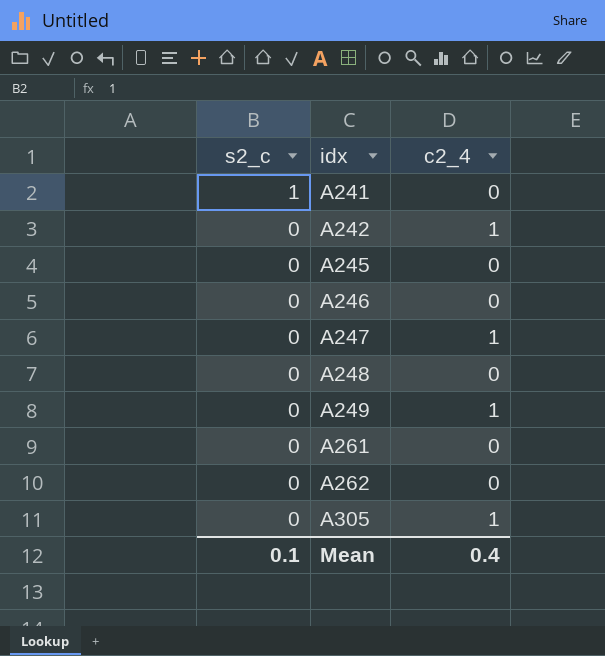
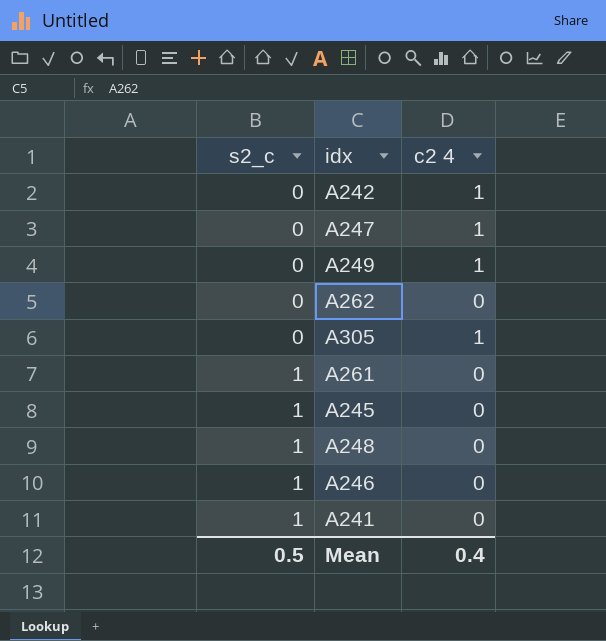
row order: s2_c descending -> s2_c ascending
column name: c2_4 -> c2 4
A261 | s2_c: 0 -> 1
A245 | s2_c: 0 -> 1
A248 | s2_c: 0 -> 1
A246 | s2_c: 0 -> 1
Mean | s2_c: 0.1 -> 0.5

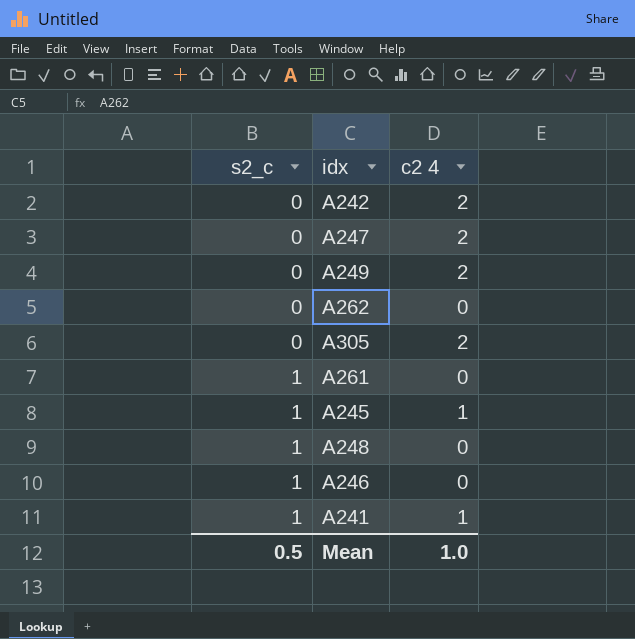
A242 | c2 4: 1 -> 2
A247 | c2 4: 1 -> 2
A249 | c2 4: 1 -> 2
A305 | c2 4: 1 -> 2
A245 | c2 4: 0 -> 1
A241 | c2 4: 0 -> 1
Mean | c2 4: 0.4 -> 1.0

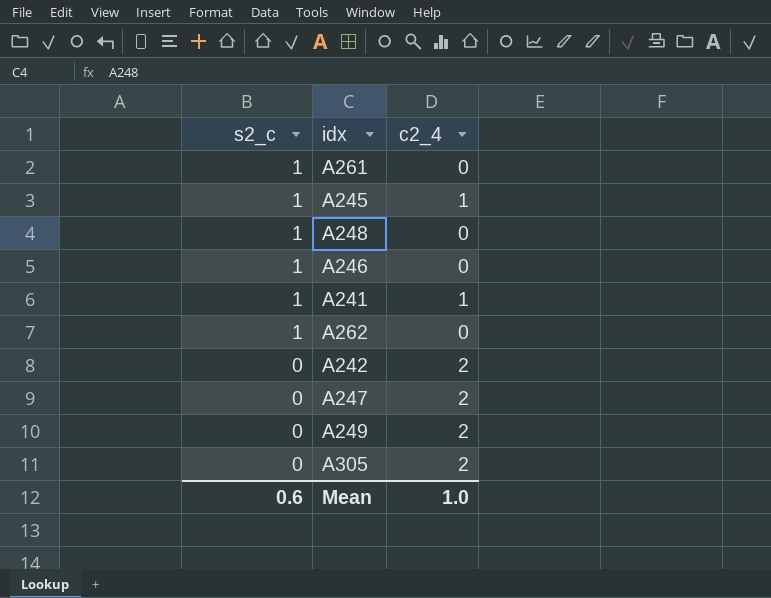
row order: s2_c ascending -> s2_c descending
column name: c2 4 -> c2_4
A262 | s2_c: 0 -> 1
Mean | s2_c: 0.5 -> 0.6

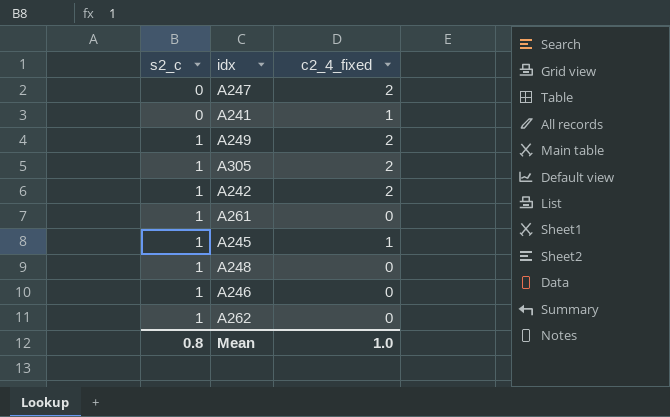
row order: s2_c descending -> s2_c ascending
column name: c2_4 -> c2_4_fixed
A241 | s2_c: 1 -> 0
A249 | s2_c: 0 -> 1
A305 | s2_c: 0 -> 1
A242 | s2_c: 0 -> 1
Mean | s2_c: 0.6 -> 0.8

